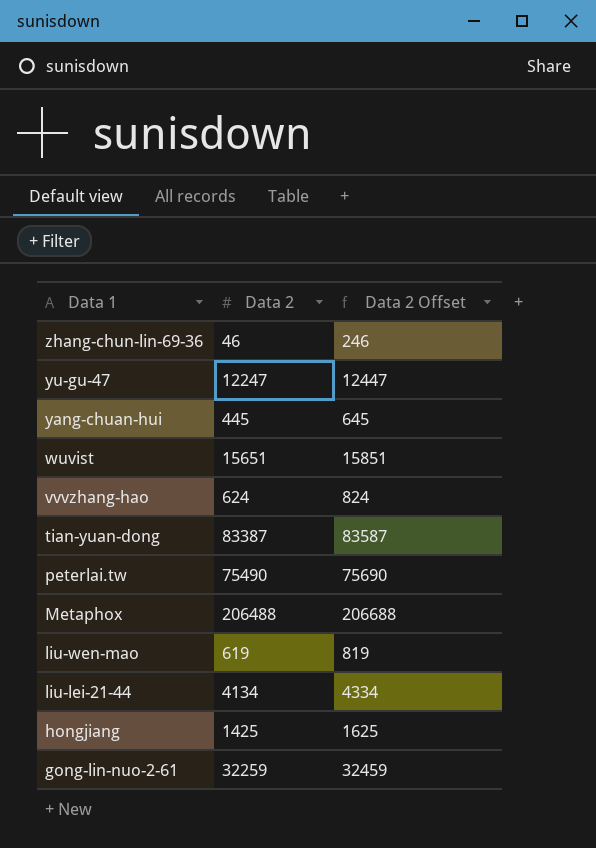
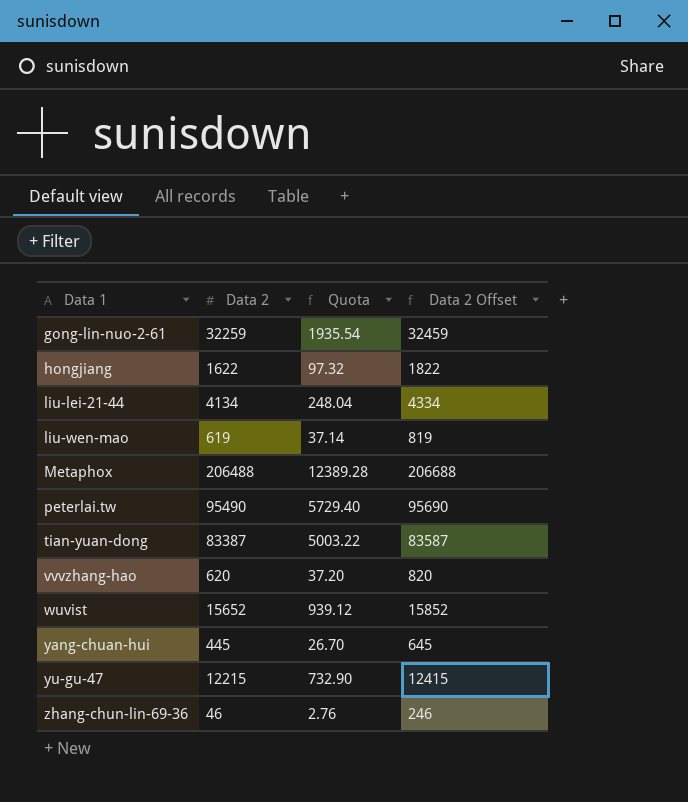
row order: Data 1 descending -> Data 1 ascending
column Quota | formula: none -> [Data 2] * 0.06
hongjiang | Data 2: 1425 -> 1622
hongjiang | Data 2 Offset: 1625 -> 1822
peterlai.tw | Data 2: 75490 -> 95490
peterlai.tw | Data 2 Offset: 75690 -> 95690
vvvzhang-hao | Data 2: 624 -> 620
vvvzhang-hao | Data 2 Offset: 824 -> 820
wuvist | Data 2: 15651 -> 15652
wuvist | Data 2 Offset: 15851 -> 15852
yu-gu-47 | Data 2: 12247 -> 12215
yu-gu-47 | Data 2 Offset: 12447 -> 12415

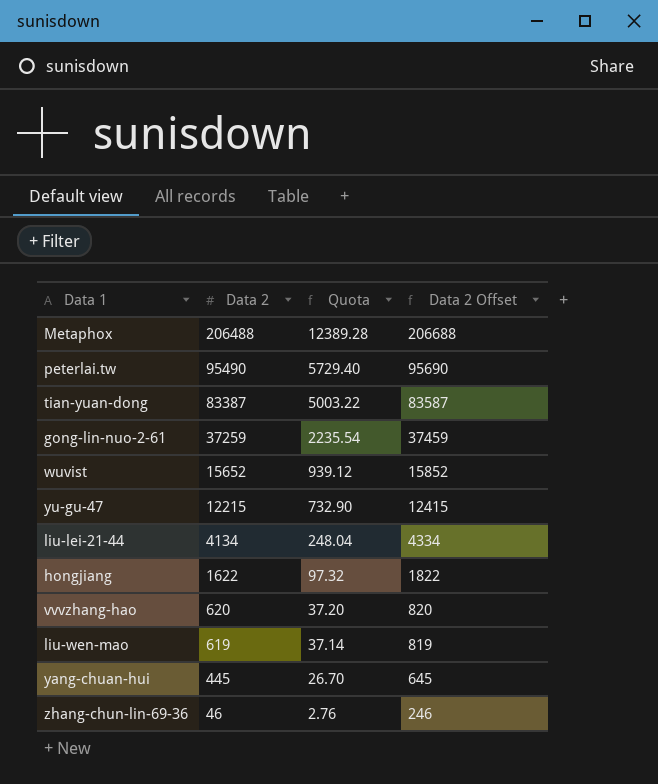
row order: Data 1 ascending -> Data 2 descending
gong-lin-nuo-2-61 | Data 2: 32259 -> 37259
gong-lin-nuo-2-61 | Quota: 1935.54 -> 2235.54
gong-lin-nuo-2-61 | Data 2 Offset: 32459 -> 37459

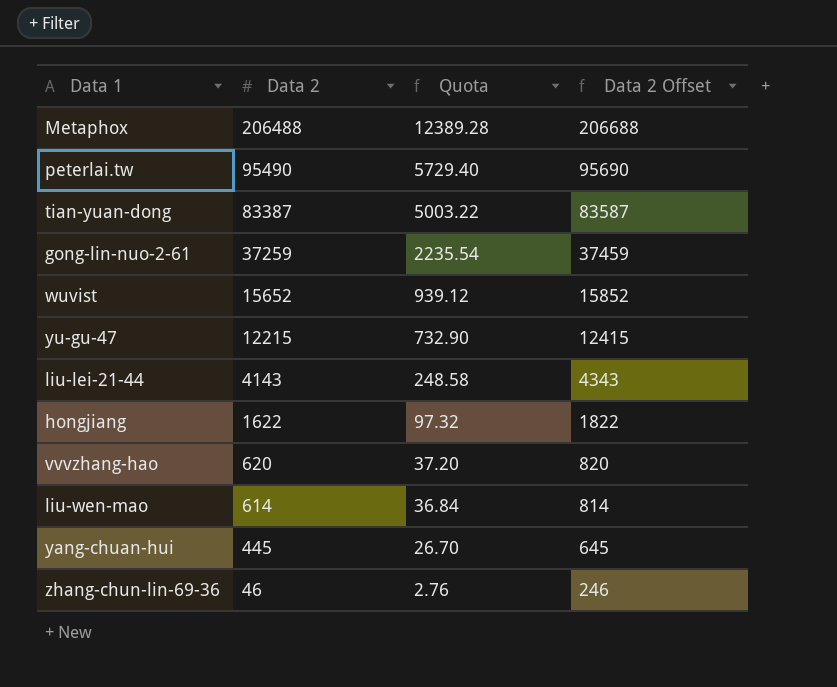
liu-lei-21-44 | Data 2: 4134 -> 4143
liu-lei-21-44 | Quota: 248.04 -> 248.58
liu-lei-21-44 | Data 2 Offset: 4334 -> 4343
liu-wen-mao | Data 2: 619 -> 614
liu-wen-mao | Quota: 37.14 -> 36.84
liu-wen-mao | Data 2 Offset: 819 -> 814

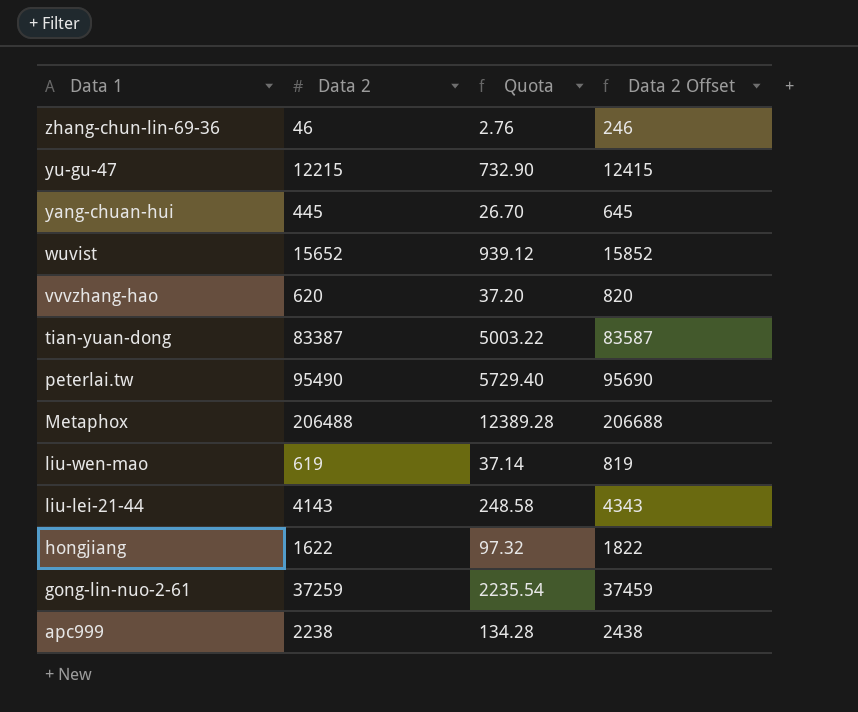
row order: Data 2 descending -> Data 1 descending
liu-wen-mao | Data 2: 614 -> 619
liu-wen-mao | Quota: 36.84 -> 37.14
liu-wen-mao | Data 2 Offset: 814 -> 819
row apc999: none -> 2238 | 134.28 | 2438

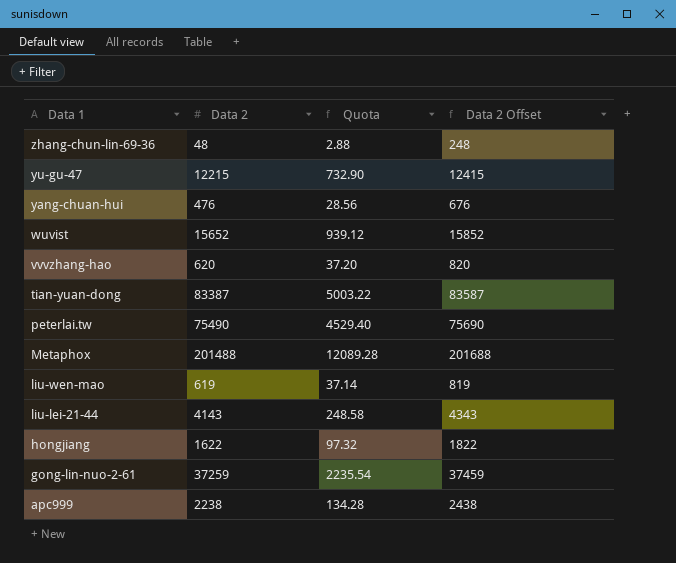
zhang-chun-lin-69-36 | Data 2: 46 -> 48
zhang-chun-lin-69-36 | Quota: 2.76 -> 2.88
zhang-chun-lin-69-36 | Data 2 Offset: 246 -> 248
yang-chuan-hui | Data 2: 445 -> 476
yang-chuan-hui | Quota: 26.70 -> 28.56
yang-chuan-hui | Data 2 Offset: 645 -> 676
peterlai.tw | Data 2: 95490 -> 75490
peterlai.tw | Quota: 5729.40 -> 4529.40
peterlai.tw | Data 2 Offset: 95690 -> 75690
Metaphox | Data 2: 206488 -> 201488
Metaphox | Quota: 12389.28 -> 12089.28
Metaphox | Data 2 Offset: 206688 -> 201688

